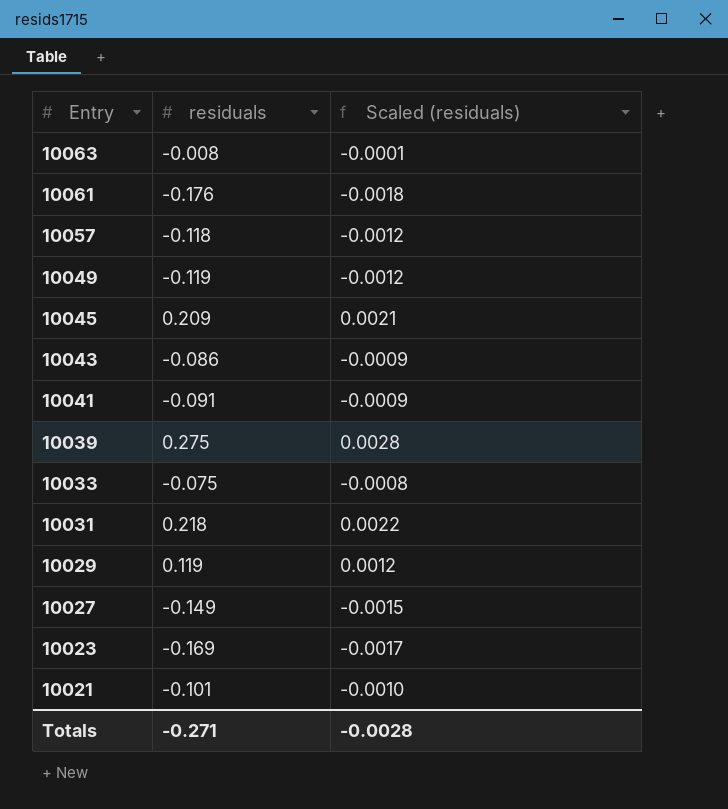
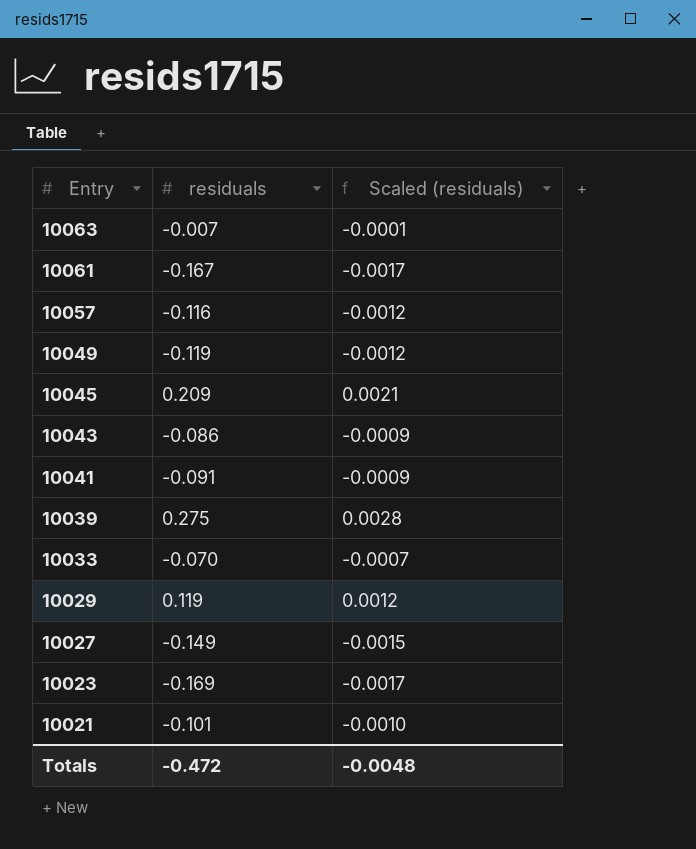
row 10031: 0.218 | 0.0022 -> none
10063 | residuals: -0.008 -> -0.007
10061 | residuals: -0.176 -> -0.167
10061 | Scaled (residuals): -0.0018 -> -0.0017
10057 | residuals: -0.118 -> -0.116
10033 | residuals: -0.075 -> -0.070
10033 | Scaled (residuals): -0.0008 -> -0.0007
Totals | residuals: -0.271 -> -0.472
Totals | Scaled (residuals): -0.0028 -> -0.0048

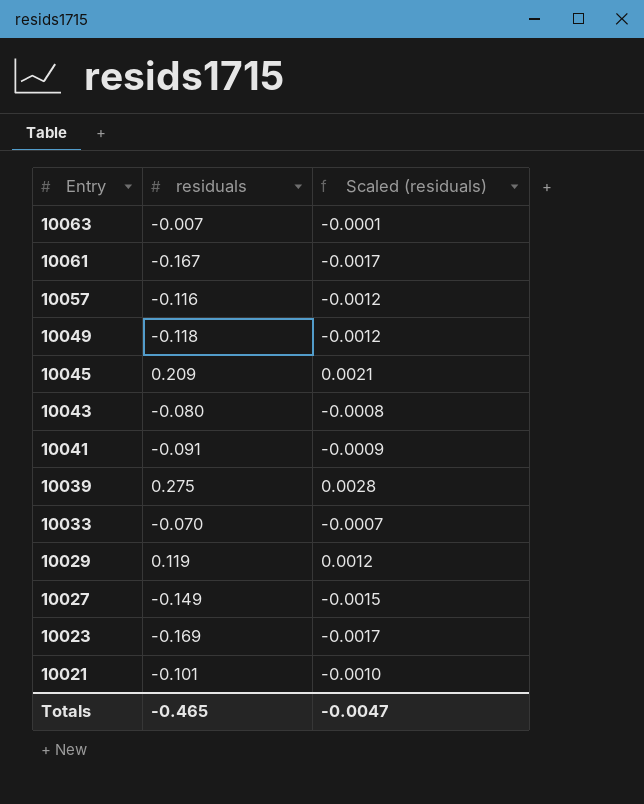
10049 | residuals: -0.119 -> -0.118
10043 | residuals: -0.086 -> -0.080
10043 | Scaled (residuals): -0.0009 -> -0.0008
Totals | residuals: -0.472 -> -0.465
Totals | Scaled (residuals): -0.0048 -> -0.0047

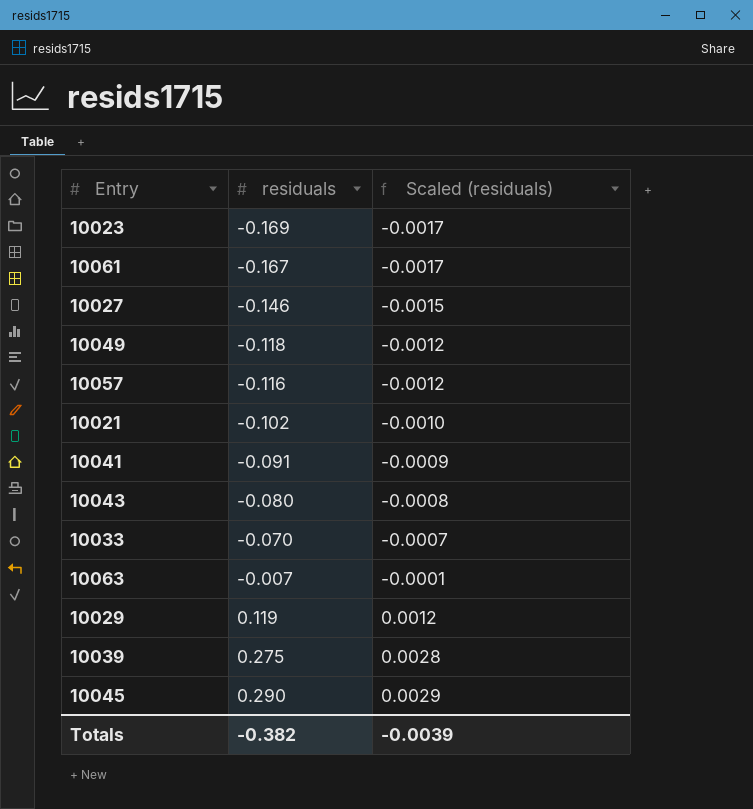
row order: Entry descending -> residuals ascending
10027 | residuals: -0.149 -> -0.146
10021 | residuals: -0.101 -> -0.102
10045 | residuals: 0.209 -> 0.290
10045 | Scaled (residuals): 0.0021 -> 0.0029
Totals | residuals: -0.465 -> -0.382
Totals | Scaled (residuals): -0.0047 -> -0.0039

